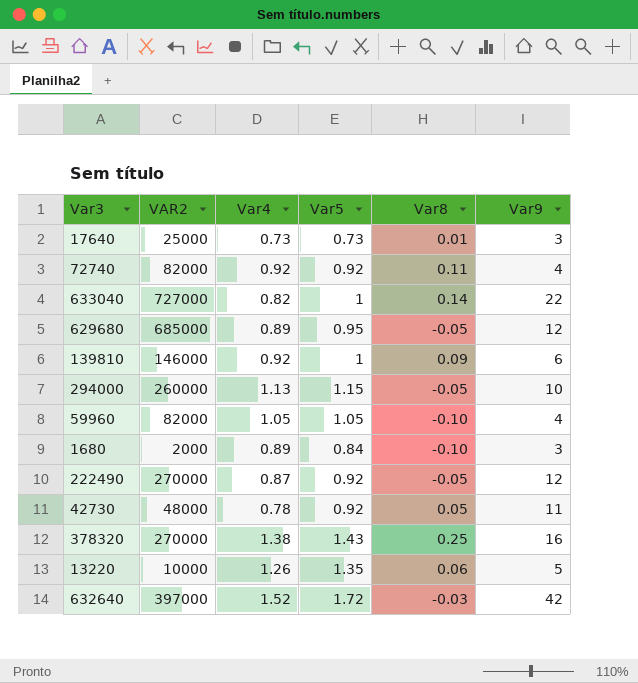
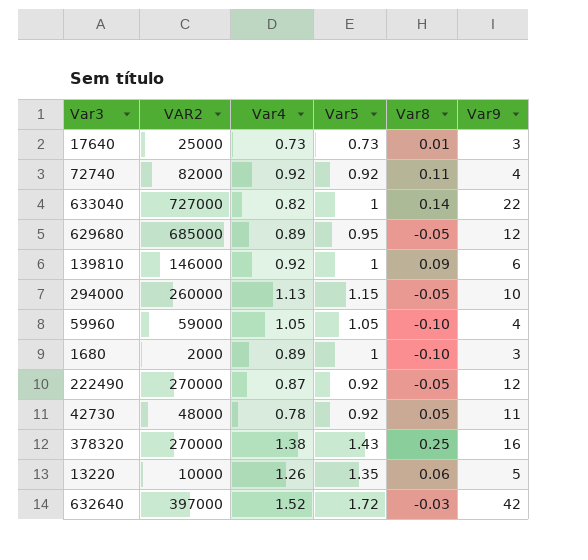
59960 | VAR2: 82000 -> 59000
1680 | Var5: 0.84 -> 1

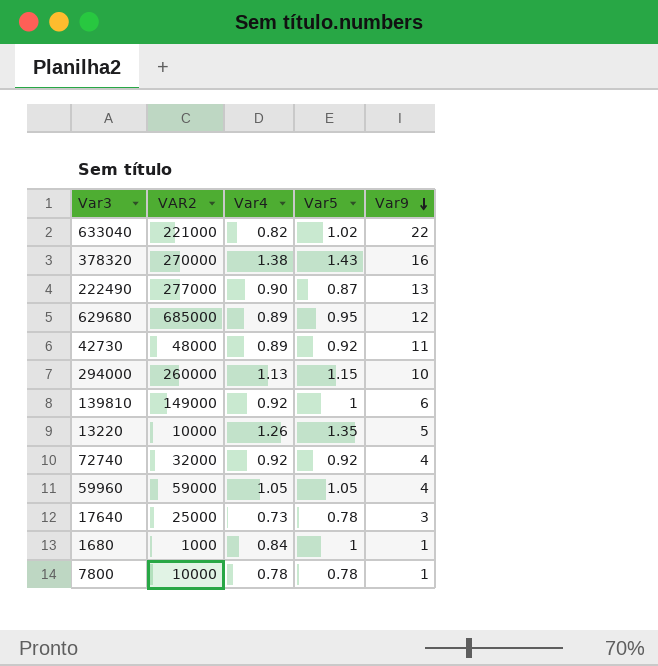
row order: none -> Var9 descending
column Var8 | position: 5 -> none
row 632640: 397000 | 1.52 | 1.72 | -0.03 | 42 -> none
633040 | VAR2: 727000 -> 221000
633040 | Var5: 1 -> 1.02
222490 | VAR2: 270000 -> 277000
222490 | Var4: 0.87 -> 0.90
222490 | Var5: 0.92 -> 0.87
222490 | Var9: 12 -> 13
42730 | Var4: 0.78 -> 0.89
139810 | VAR2: 146000 -> 149000
72740 | VAR2: 82000 -> 32000
17640 | Var5: 0.73 -> 0.78
1680 | VAR2: 2000 -> 1000
1680 | Var4: 0.89 -> 0.84
1680 | Var9: 3 -> 1
row 7800: none -> 10000 | 0.78 | 0.78 | 1

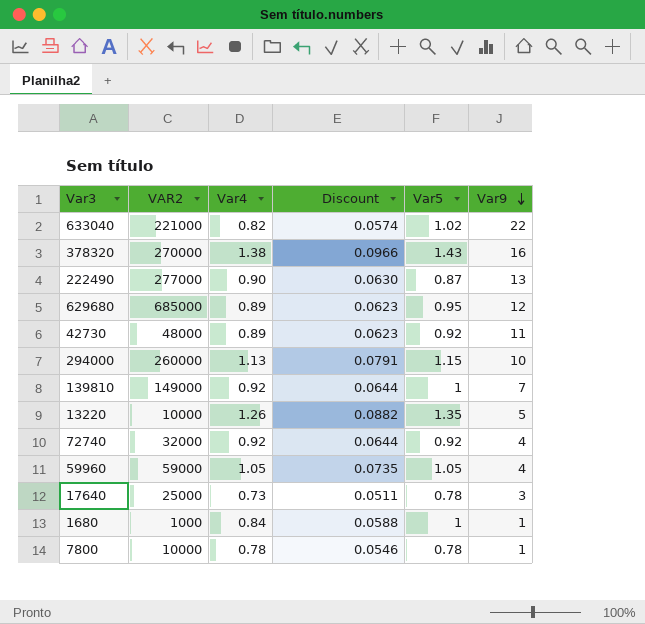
column Discount | formula: none -> [Var4] * 0.07
139810 | Var9: 6 -> 7

